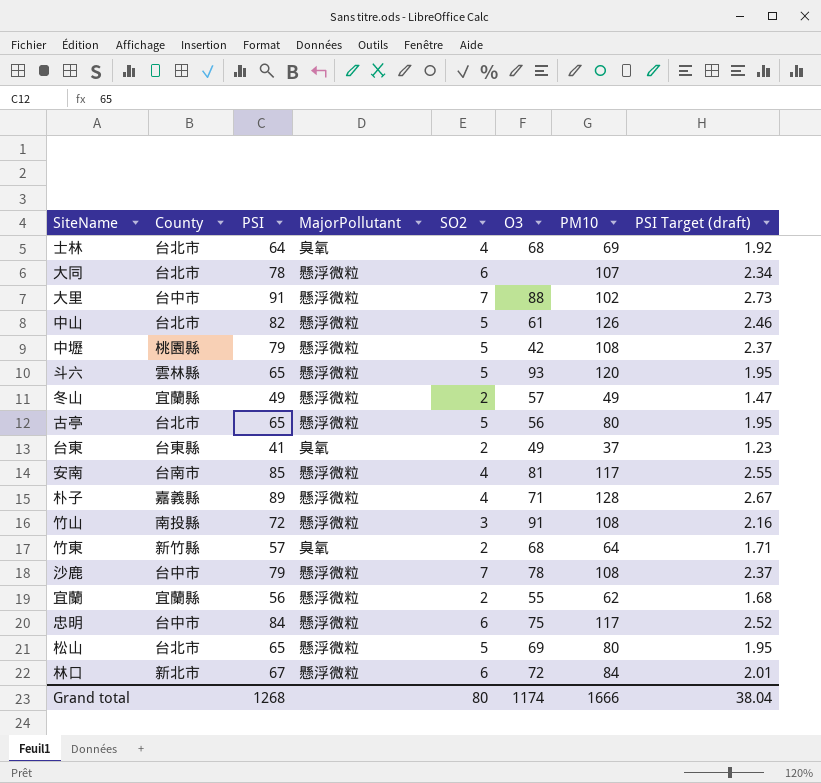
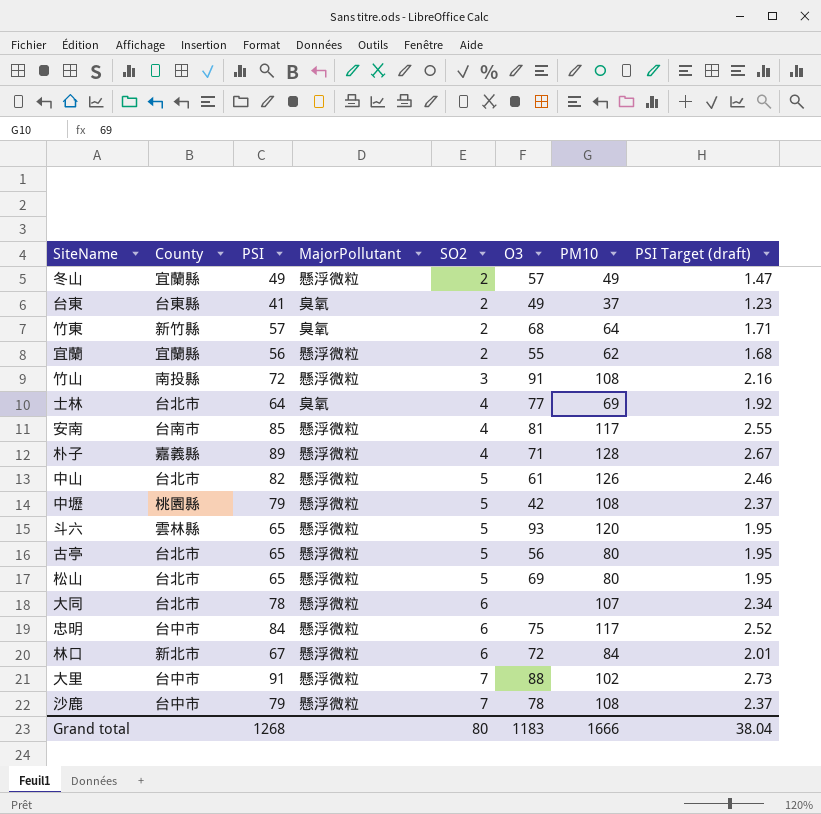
row order: none -> SO2 ascending
士林 | O3: 68 -> 77
Grand total | O3: 1174 -> 1183

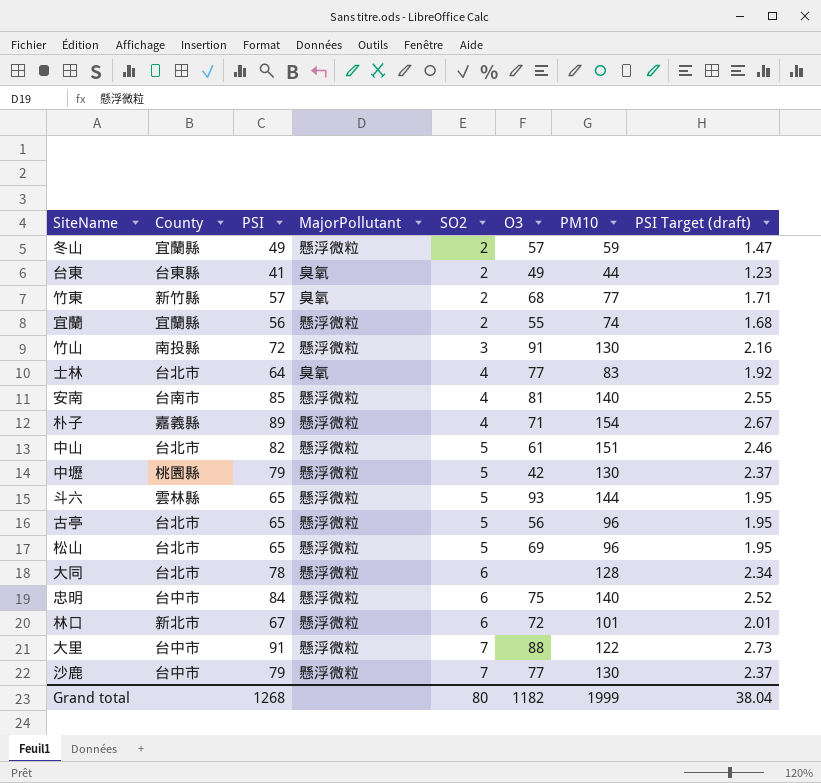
冬山 | PM10: 49 -> 59
台東 | PM10: 37 -> 44
竹東 | PM10: 64 -> 77
宜蘭 | PM10: 62 -> 74
竹山 | PM10: 108 -> 130
士林 | PM10: 69 -> 83
安南 | PM10: 117 -> 140
朴子 | PM10: 128 -> 154
中山 | PM10: 126 -> 151
中壢 | PM10: 108 -> 130
斗六 | PM10: 120 -> 144
古亭 | PM10: 80 -> 96
松山 | PM10: 80 -> 96
大同 | PM10: 107 -> 128
忠明 | PM10: 117 -> 140
林口 | PM10: 84 -> 101
大里 | PM10: 102 -> 122
沙鹿 | O3: 78 -> 77
沙鹿 | PM10: 108 -> 130
Grand total | O3: 1183 -> 1182
Grand total | PM10: 1666 -> 1999

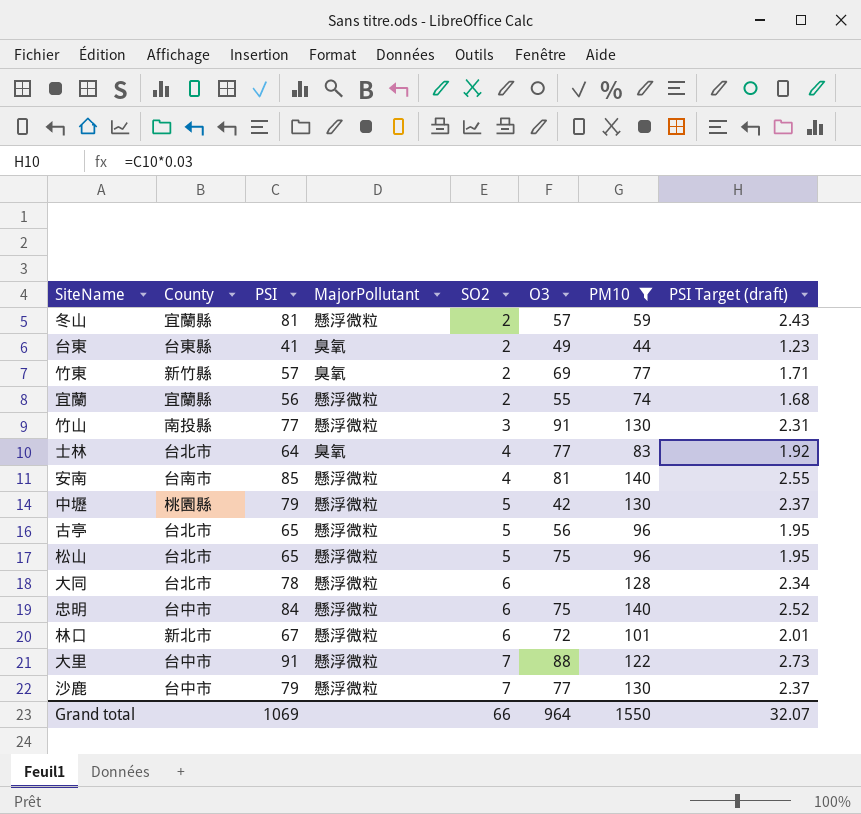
filter: none -> PM10 <= 140
冬山 | PSI: 49 -> 81
冬山 | PSI Target (draft): 1.47 -> 2.43
竹東 | O3: 68 -> 69
竹山 | PSI: 72 -> 77
竹山 | PSI Target (draft): 2.16 -> 2.31
松山 | O3: 69 -> 75
Grand total | PSI: 1268 -> 1069
Grand total | SO2: 80 -> 66
Grand total | O3: 1182 -> 964
Grand total | PM10: 1999 -> 1550
Grand total | PSI Target (draft): 38.04 -> 32.07

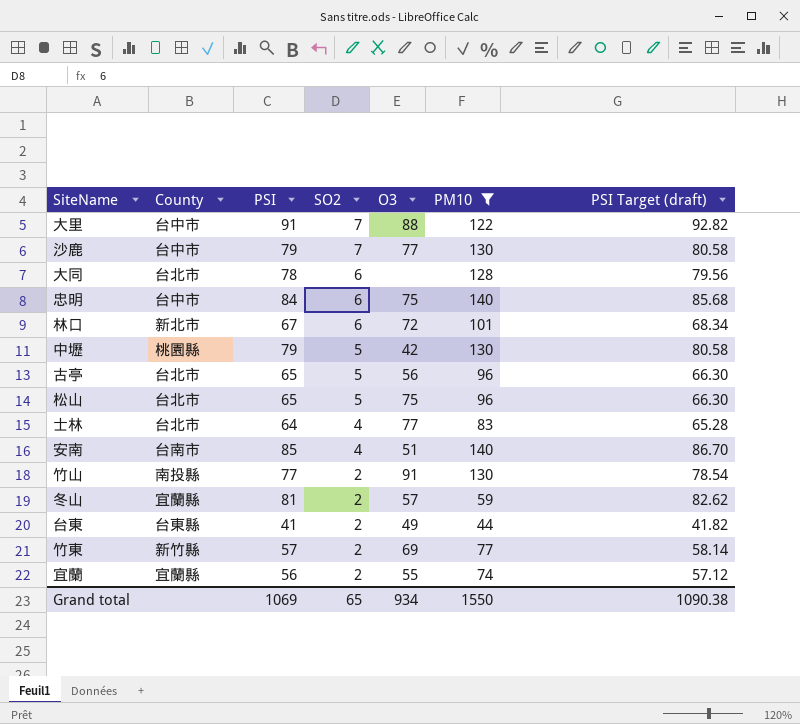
row order: SO2 ascending -> SO2 descending
column MajorPollutant | position: 4 -> none
column PSI Target (draft) | formula: [PSI] * 0.03 -> [PSI] * 1.02
安南 | O3: 81 -> 51
竹山 | SO2: 3 -> 2
Grand total | SO2: 66 -> 65
Grand total | O3: 964 -> 934
Grand total | PSI Target (draft): 32.07 -> 1090.38

